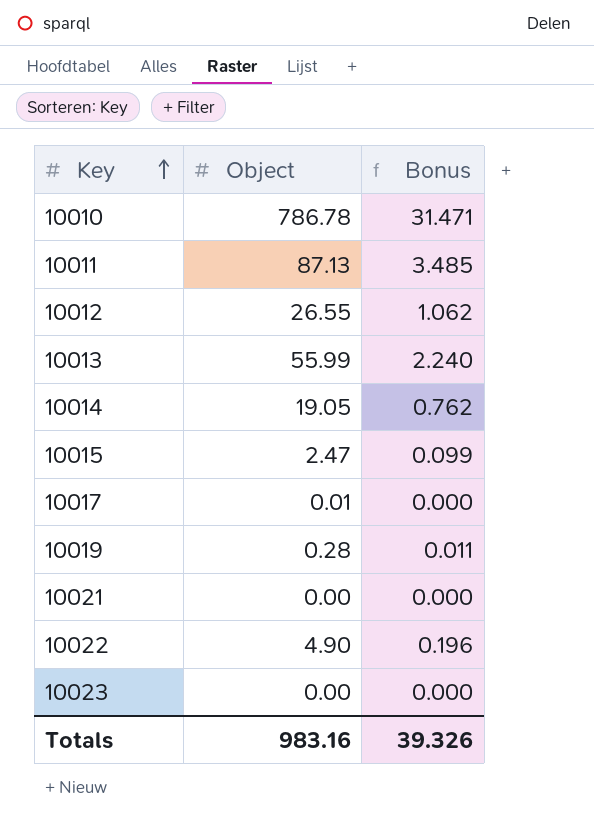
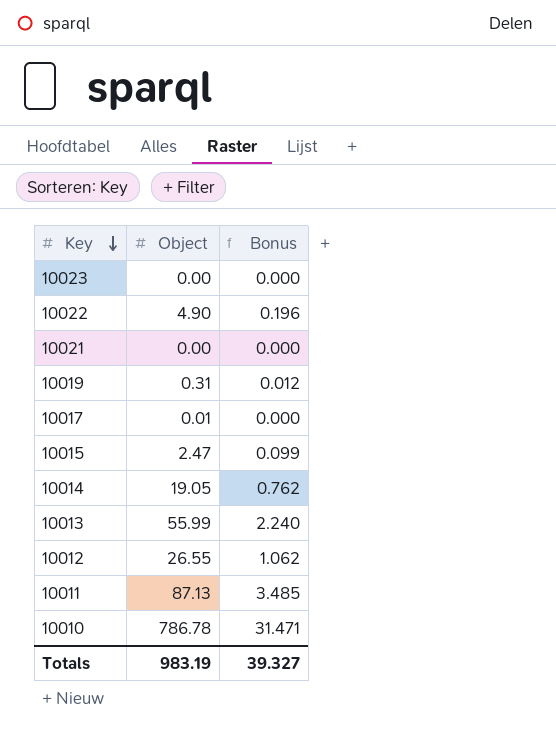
row order: Key ascending -> Key descending
10019 | Object: 0.28 -> 0.31
10019 | Bonus: 0.011 -> 0.012
Totals | Object: 983.16 -> 983.19
Totals | Bonus: 39.326 -> 39.327

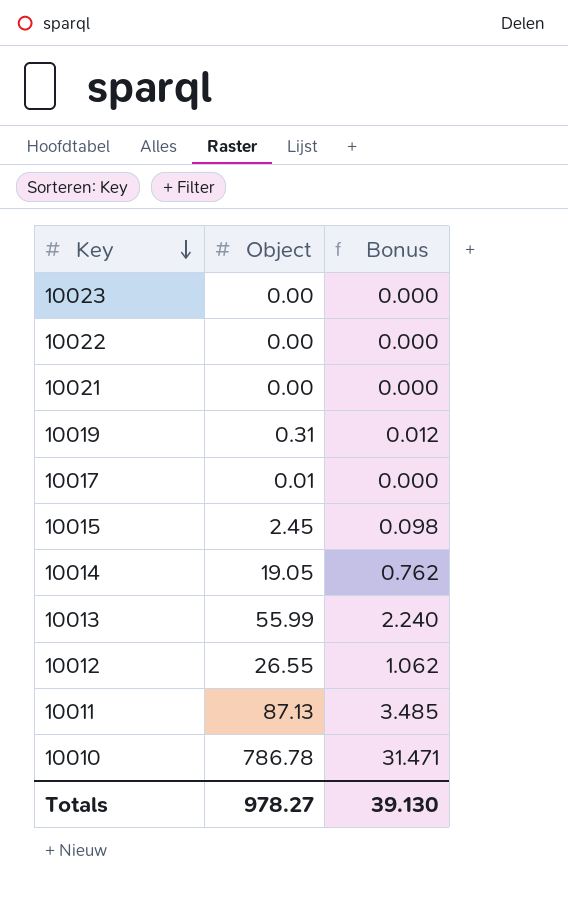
10022 | Object: 4.90 -> 0.00
10022 | Bonus: 0.196 -> 0.000
10015 | Object: 2.47 -> 2.45
10015 | Bonus: 0.099 -> 0.098
Totals | Object: 983.19 -> 978.27
Totals | Bonus: 39.327 -> 39.130

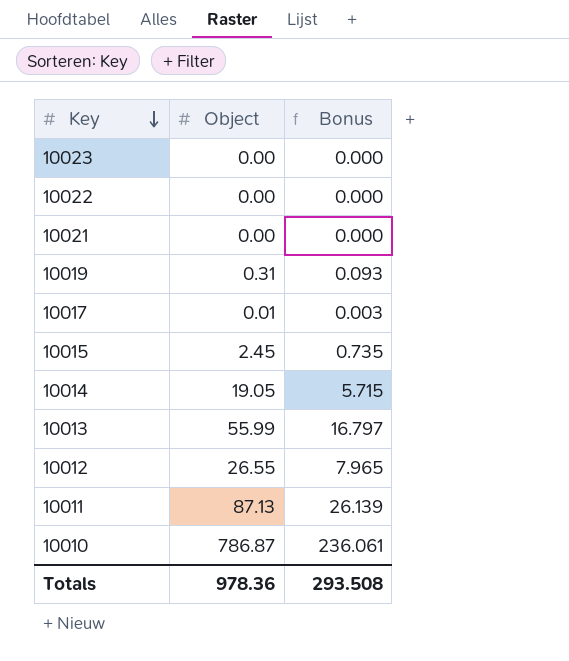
column Bonus | formula: [Object] * 0.04 -> [Object] * 0.3
10010 | Object: 786.78 -> 786.87
Totals | Object: 978.27 -> 978.36
Totals | Bonus: 39.130 -> 293.508

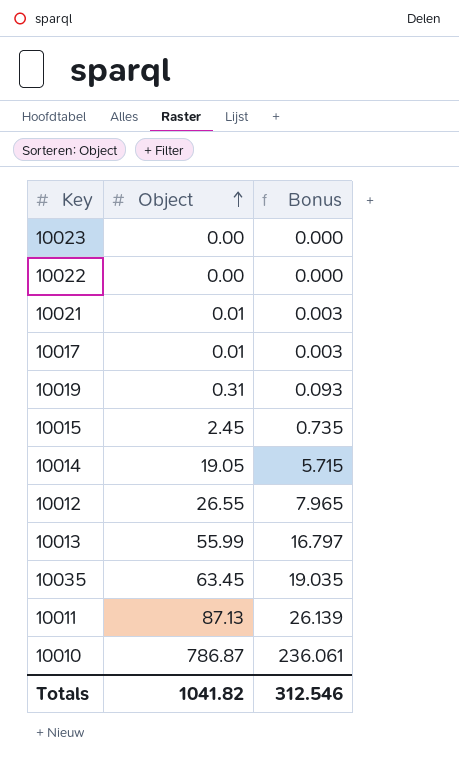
row order: Key descending -> Object ascending
10021 | Object: 0.00 -> 0.01
10021 | Bonus: 0.000 -> 0.003
row 10035: none -> 63.45 | 19.035
Totals | Object: 978.36 -> 1041.82
Totals | Bonus: 293.508 -> 312.546

